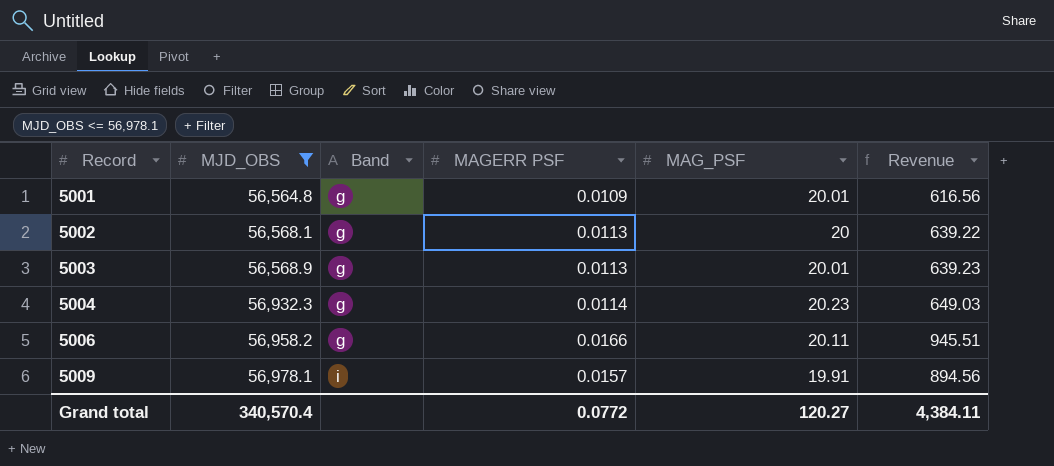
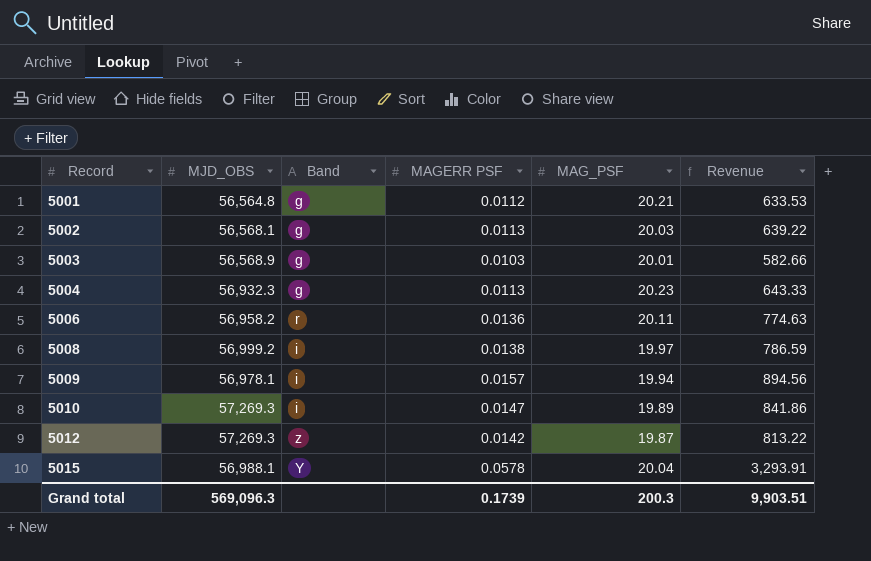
filter: MJD_OBS <= 56,978.1 -> none
5001 | MAGERR PSF: 0.0109 -> 0.0112
5001 | MAG_PSF: 20.01 -> 20.21
5001 | Revenue: 616.56 -> 633.53
5002 | MAG_PSF: 20 -> 20.03
5003 | MAGERR PSF: 0.0113 -> 0.0103
5003 | Revenue: 639.23 -> 582.66
5004 | MAGERR PSF: 0.0114 -> 0.0113
5004 | Revenue: 649.03 -> 643.33
5006 | Band: g -> r
5006 | MAGERR PSF: 0.0166 -> 0.0136
5006 | Revenue: 945.51 -> 774.63
5009 | MAG_PSF: 19.91 -> 19.94
Grand total | MJD_OBS: 340,570.4 -> 569,096.3
Grand total | MAGERR PSF: 0.0772 -> 0.1739
Grand total | MAG_PSF: 120.27 -> 200.3
Grand total | Revenue: 4,384.11 -> 9,903.51

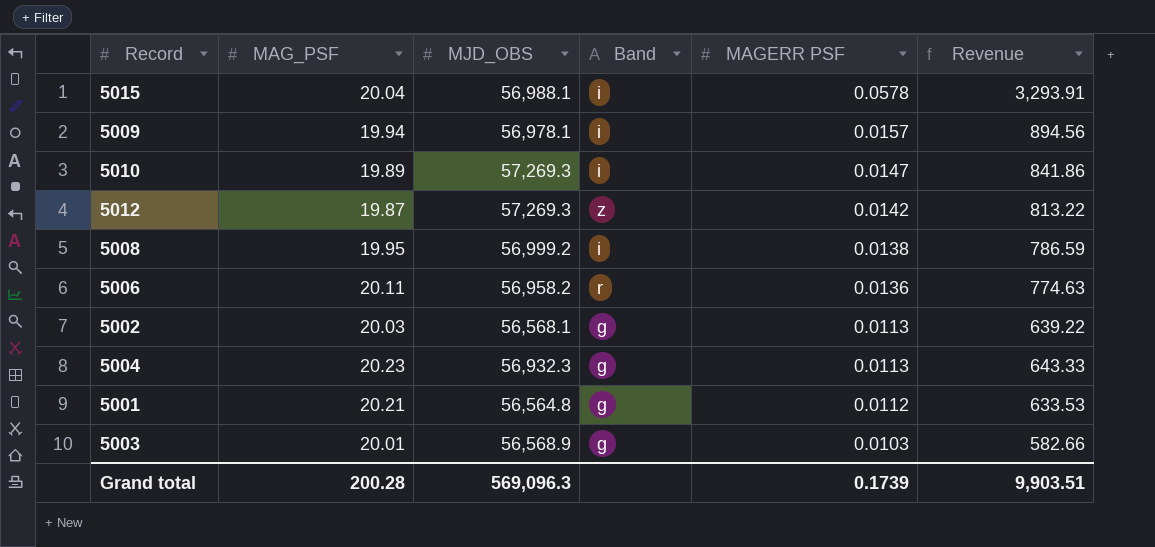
row order: Record ascending -> MAGERR PSF descending
column MAG_PSF | position: 5 -> 2
5015 | Band: Y -> i
5008 | MAG_PSF: 19.97 -> 19.95
Grand total | MAG_PSF: 200.3 -> 200.28

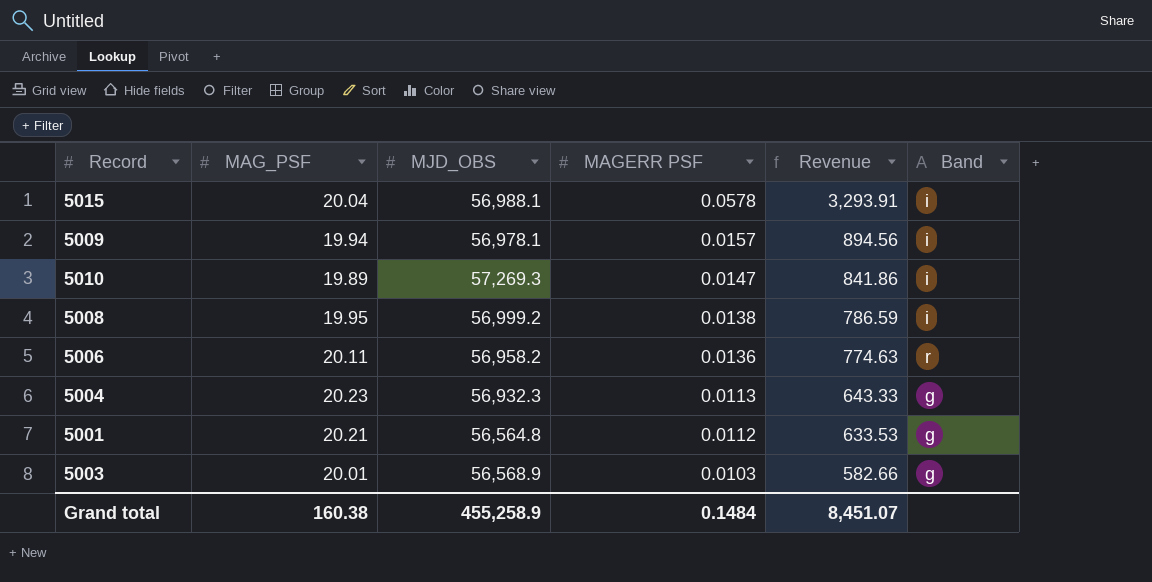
column Band | position: 4 -> 6
row 5012: 19.87 | 57,269.3 | z | 0.0142 | 813.22 -> none
row 5002: 20.03 | 56,568.1 | g | 0.0113 | 639.22 -> none
Grand total | MAG_PSF: 200.28 -> 160.38
Grand total | MJD_OBS: 569,096.3 -> 455,258.9
Grand total | MAGERR PSF: 0.1739 -> 0.1484
Grand total | Revenue: 9,903.51 -> 8,451.07

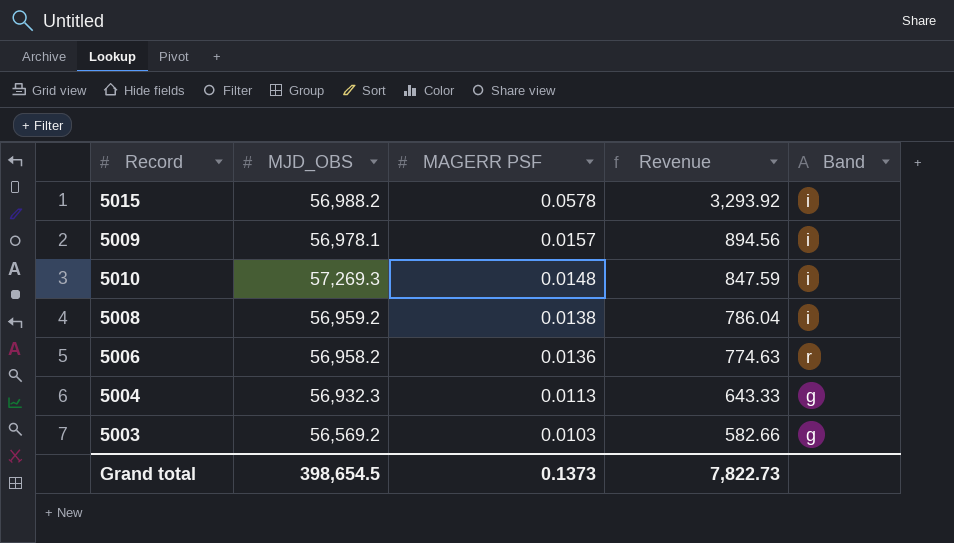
column MAG_PSF | position: 2 -> none
row 5001: 20.21 | 56,564.8 | 0.0112 | 633.53 | g -> none
5015 | MJD_OBS: 56,988.1 -> 56,988.2
5015 | Revenue: 3,293.91 -> 3,293.92
5010 | MAGERR PSF: 0.0147 -> 0.0148
5010 | Revenue: 841.86 -> 847.59
5008 | MJD_OBS: 56,999.2 -> 56,959.2
5008 | Revenue: 786.59 -> 786.04
5003 | MJD_OBS: 56,568.9 -> 56,569.2
Grand total | MJD_OBS: 455,258.9 -> 398,654.5
Grand total | MAGERR PSF: 0.1484 -> 0.1373
Grand total | Revenue: 8,451.07 -> 7,822.73

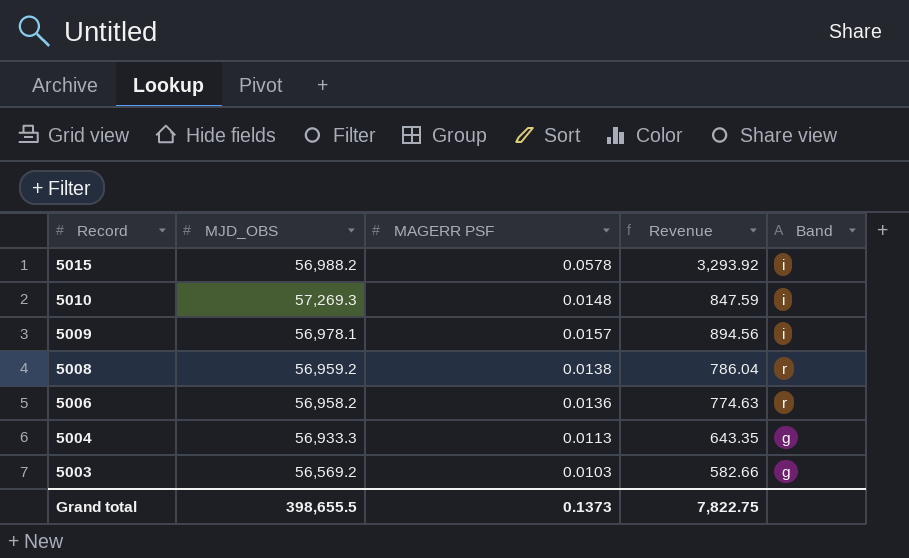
row order: MAGERR PSF descending -> Record descending
5008 | Band: i -> r
5004 | MJD_OBS: 56,932.3 -> 56,933.3
5004 | Revenue: 643.33 -> 643.35
Grand total | MJD_OBS: 398,654.5 -> 398,655.5
Grand total | Revenue: 7,822.73 -> 7,822.75

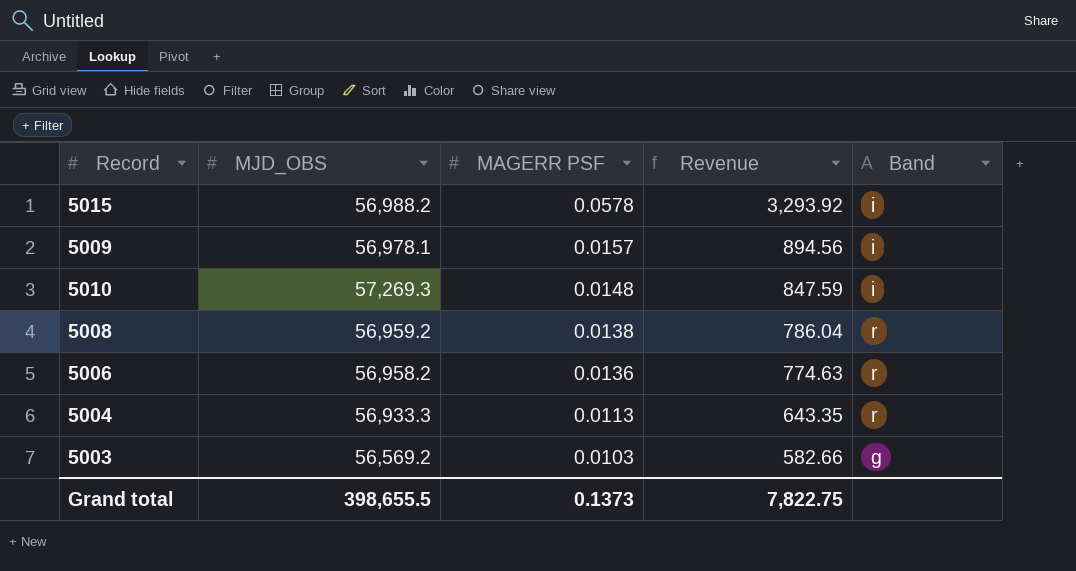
row order: Record descending -> MAGERR PSF descending
5004 | Band: g -> r

